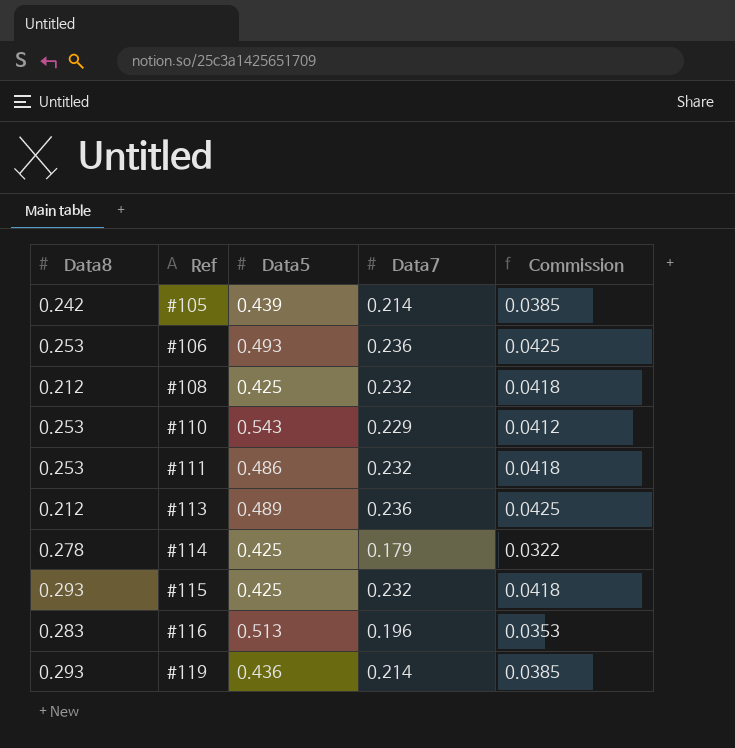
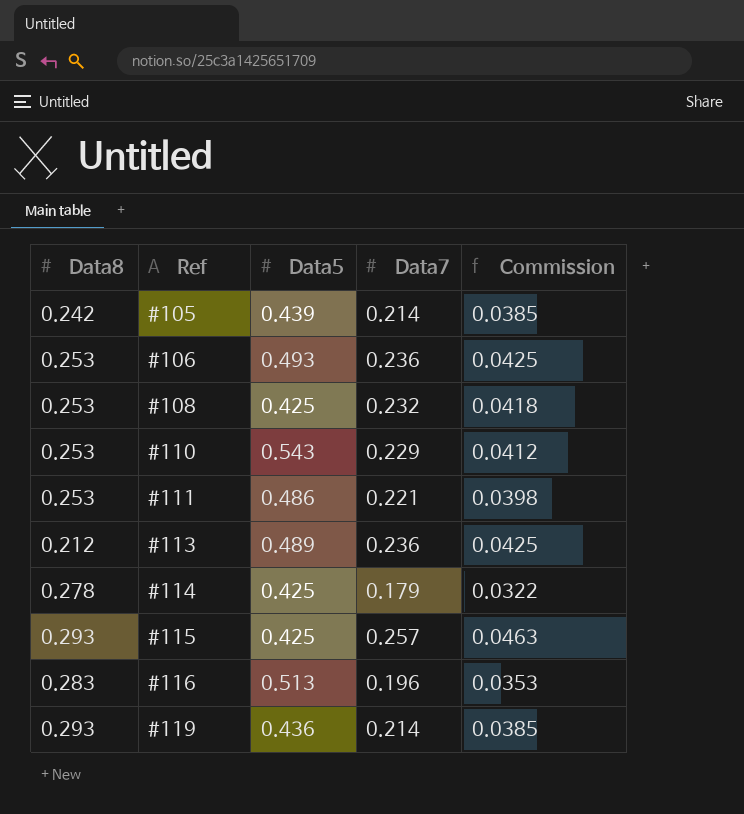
#108 | Data8: 0.212 -> 0.253
#111 | Data7: 0.232 -> 0.221
#111 | Commission: 0.0418 -> 0.0398
#115 | Data7: 0.232 -> 0.257
#115 | Commission: 0.0418 -> 0.0463

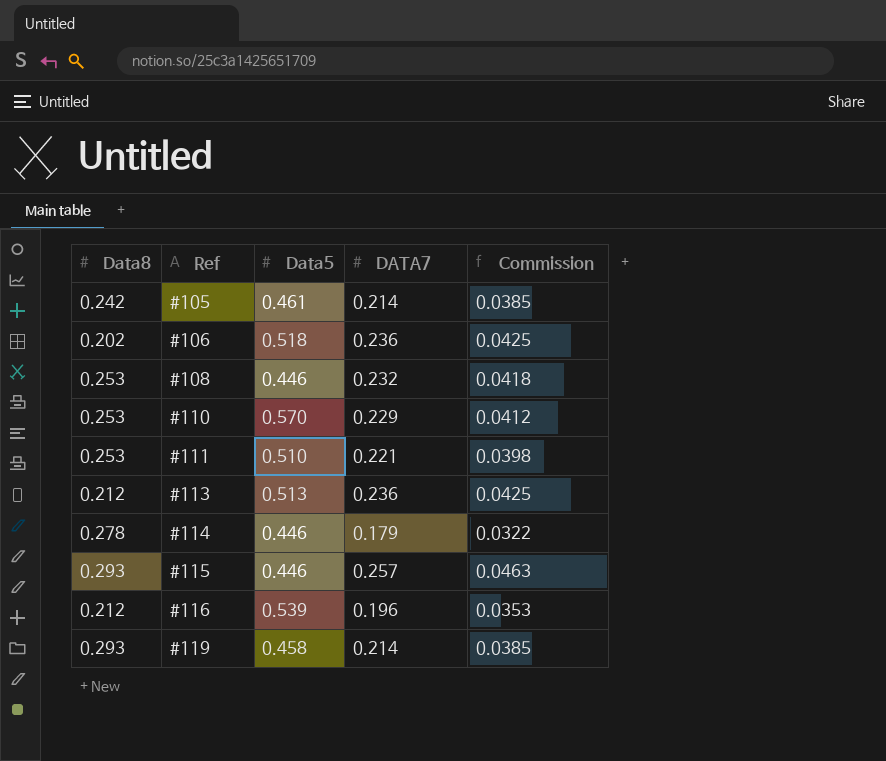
column name: Data7 -> DATA7
#105 | Data5: 0.439 -> 0.461
#106 | Data8: 0.253 -> 0.202
#106 | Data5: 0.493 -> 0.518
#108 | Data5: 0.425 -> 0.446
#110 | Data5: 0.543 -> 0.570
#111 | Data5: 0.486 -> 0.510
#113 | Data5: 0.489 -> 0.513
#114 | Data5: 0.425 -> 0.446
#115 | Data5: 0.425 -> 0.446
#116 | Data8: 0.283 -> 0.212
#116 | Data5: 0.513 -> 0.539
#119 | Data5: 0.436 -> 0.458

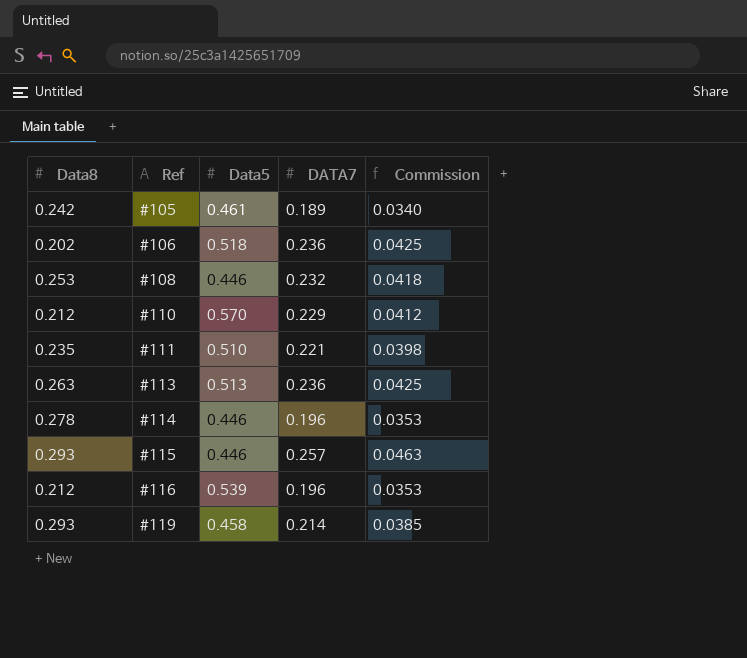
#105 | DATA7: 0.214 -> 0.189
#105 | Commission: 0.0385 -> 0.0340
#110 | Data8: 0.253 -> 0.212
#111 | Data8: 0.253 -> 0.235
#113 | Data8: 0.212 -> 0.263
#114 | DATA7: 0.179 -> 0.196
#114 | Commission: 0.0322 -> 0.0353

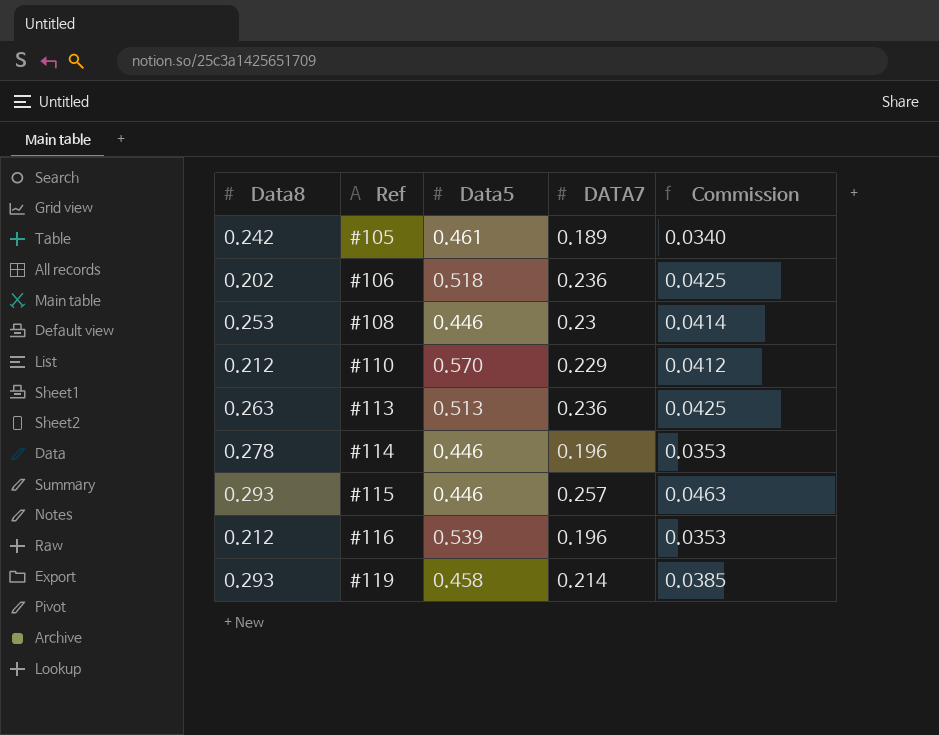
row #111: 0.235 | 0.510 | 0.221 | 0.0398 -> none
#108 | DATA7: 0.232 -> 0.23
#108 | Commission: 0.0418 -> 0.0414

